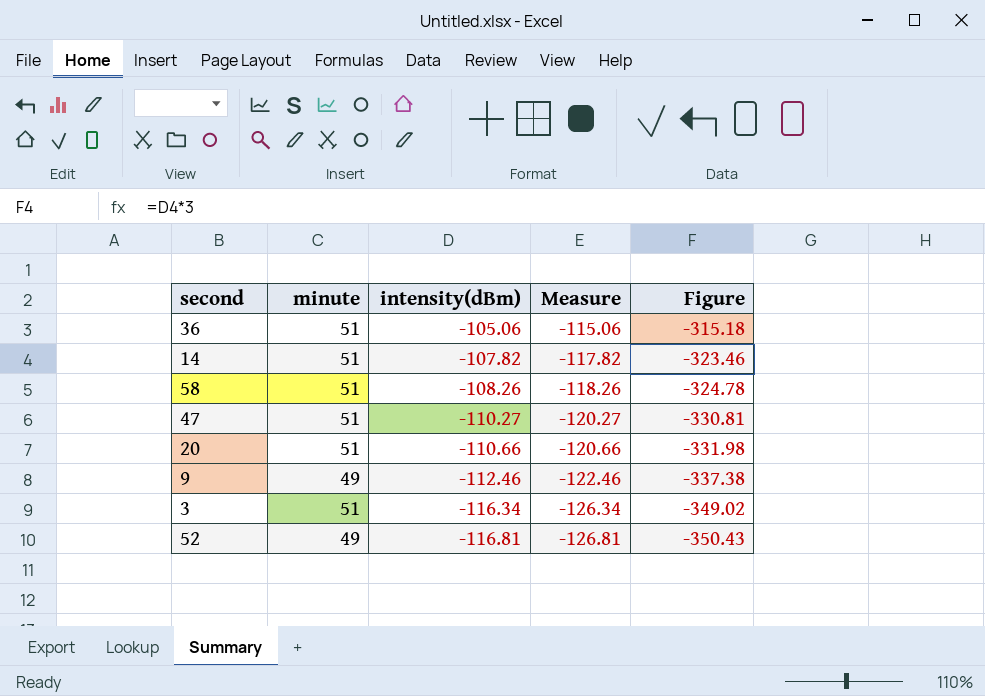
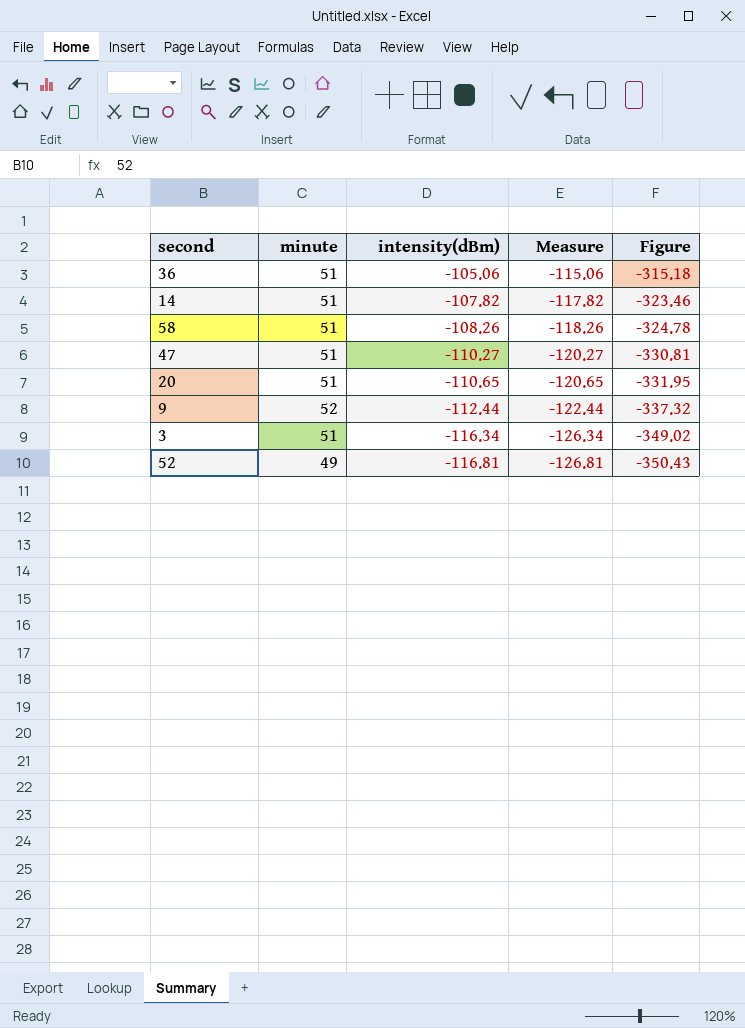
20 | intensity(dBm): -110.66 -> -110.65
20 | Measure: -120.66 -> -120.65
20 | Figure: -331.98 -> -331.95
9 | minute: 49 -> 52
9 | intensity(dBm): -112.46 -> -112.44
9 | Measure: -122.46 -> -122.44
9 | Figure: -337.38 -> -337.32

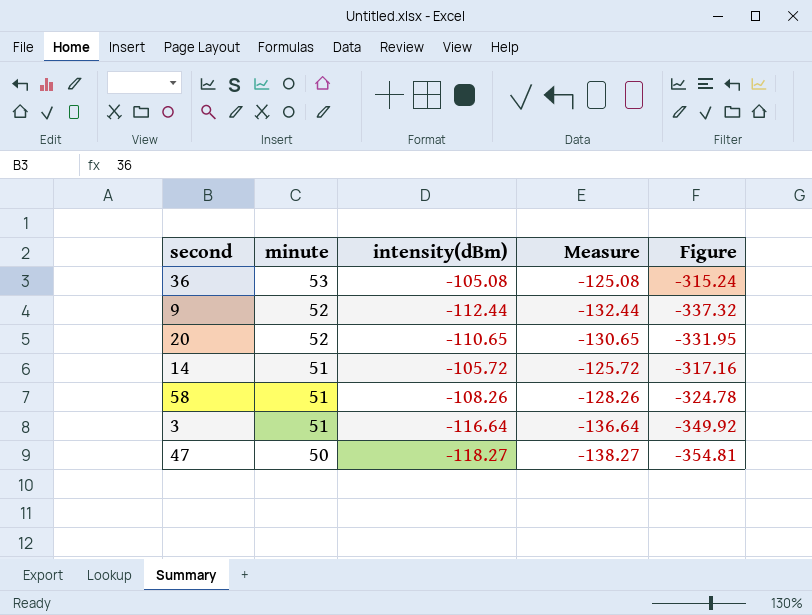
row order: intensity(dBm) descending -> minute descending
column Measure | formula: [intensity(dBm)] - 10 -> [intensity(dBm)] - 20
row 52: 49 | -116.81 | -126.81 | -350.43 -> none
36 | minute: 51 -> 53
36 | intensity(dBm): -105.06 -> -105.08
36 | Figure: -315.18 -> -315.24
20 | minute: 51 -> 52
14 | intensity(dBm): -107.82 -> -105.72
14 | Figure: -323.46 -> -317.16
3 | intensity(dBm): -116.34 -> -116.64
3 | Figure: -349.02 -> -349.92
47 | minute: 51 -> 50
47 | intensity(dBm): -110.27 -> -118.27
47 | Figure: -330.81 -> -354.81

